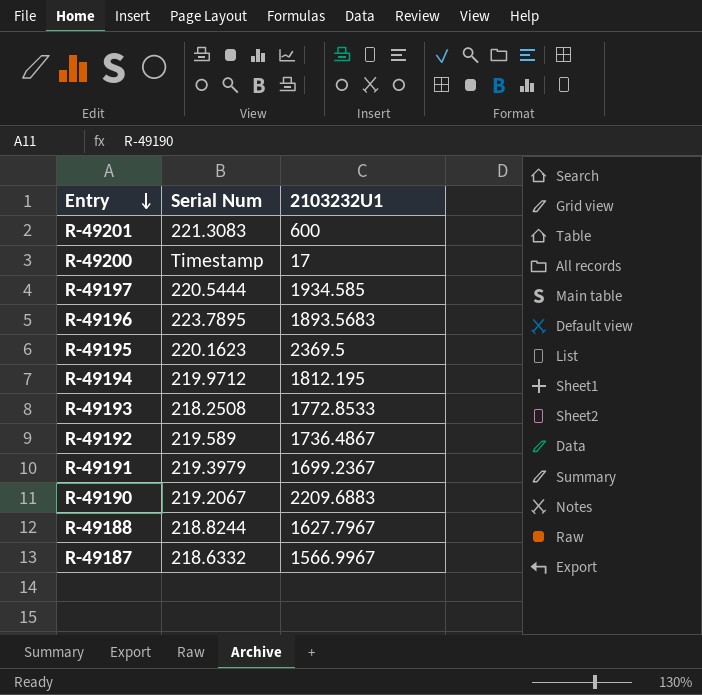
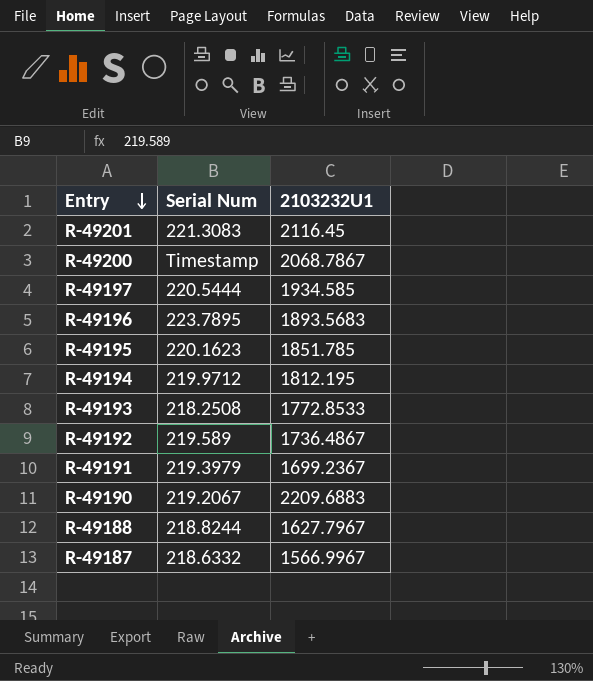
R-49201 | 2103232U1: 600 -> 2116.45
R-49200 | 2103232U1: 17 -> 2068.7867
R-49195 | 2103232U1: 2369.5 -> 1851.785

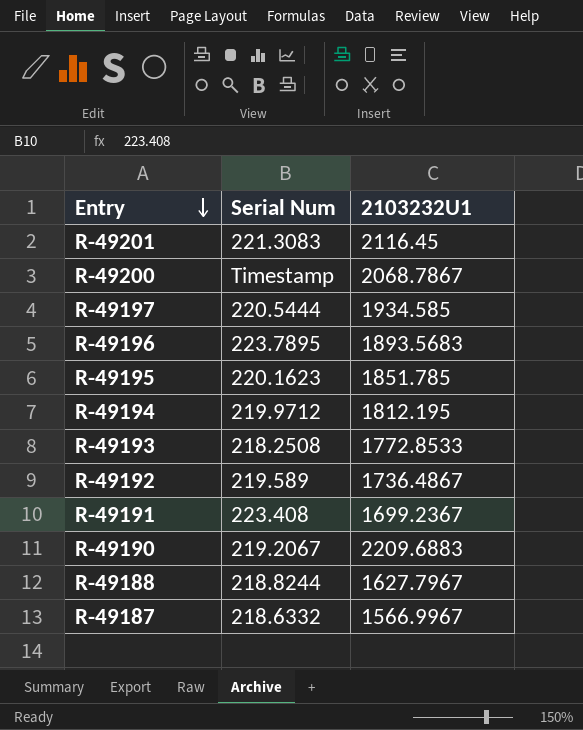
R-49191 | Serial Num: 219.3979 -> 223.408

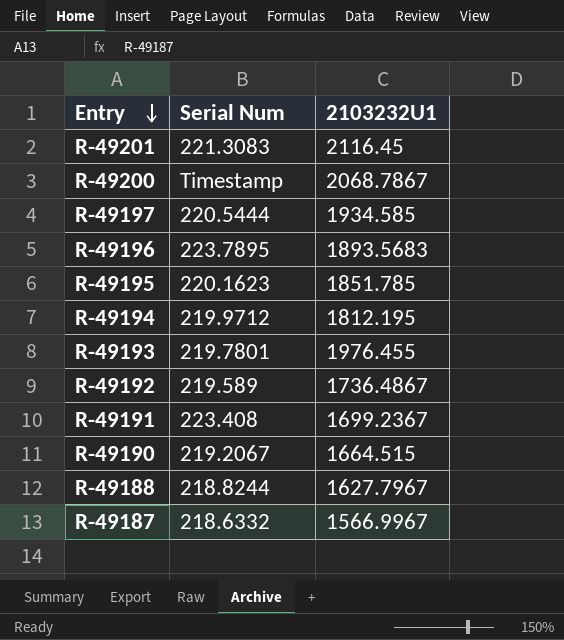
R-49193 | Serial Num: 218.2508 -> 219.7801
R-49193 | 2103232U1: 1772.8533 -> 1976.455
R-49190 | 2103232U1: 2209.6883 -> 1664.515

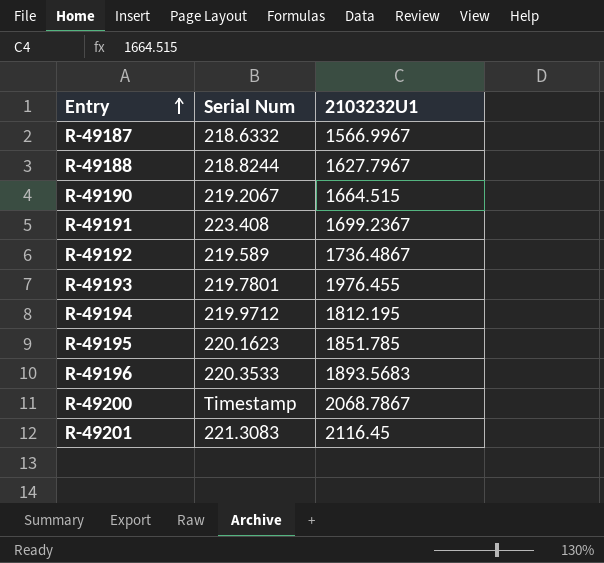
row order: Entry descending -> Entry ascending
row R-49197: 220.5444 | 1934.585 -> none
R-49196 | Serial Num: 223.7895 -> 220.3533

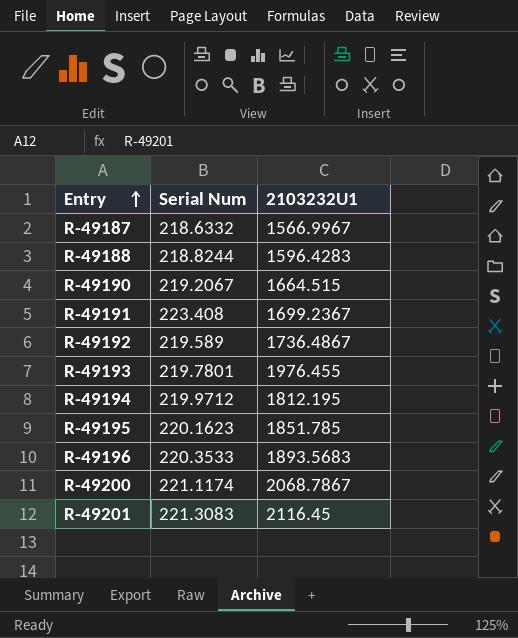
R-49188 | 2103232U1: 1627.7967 -> 1596.4283
R-49200 | Serial Num: Timestamp -> 221.1174

